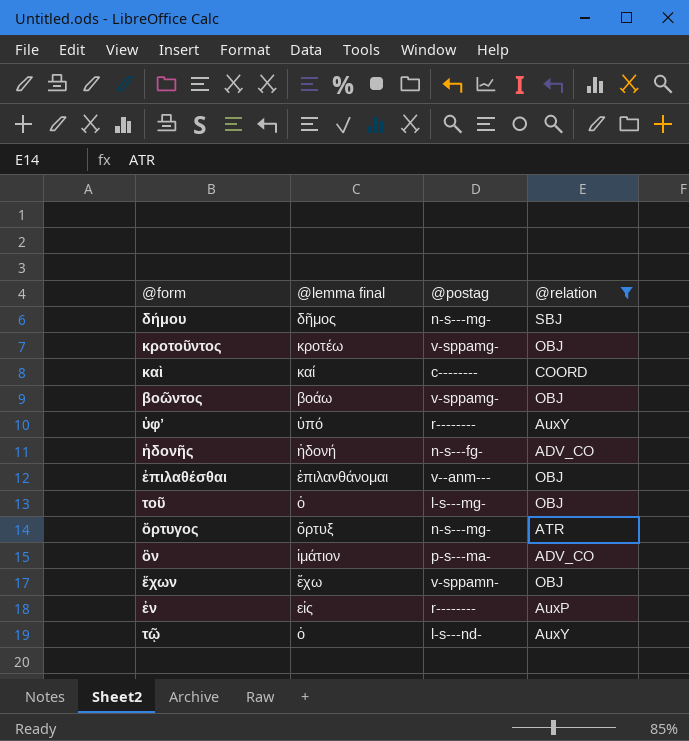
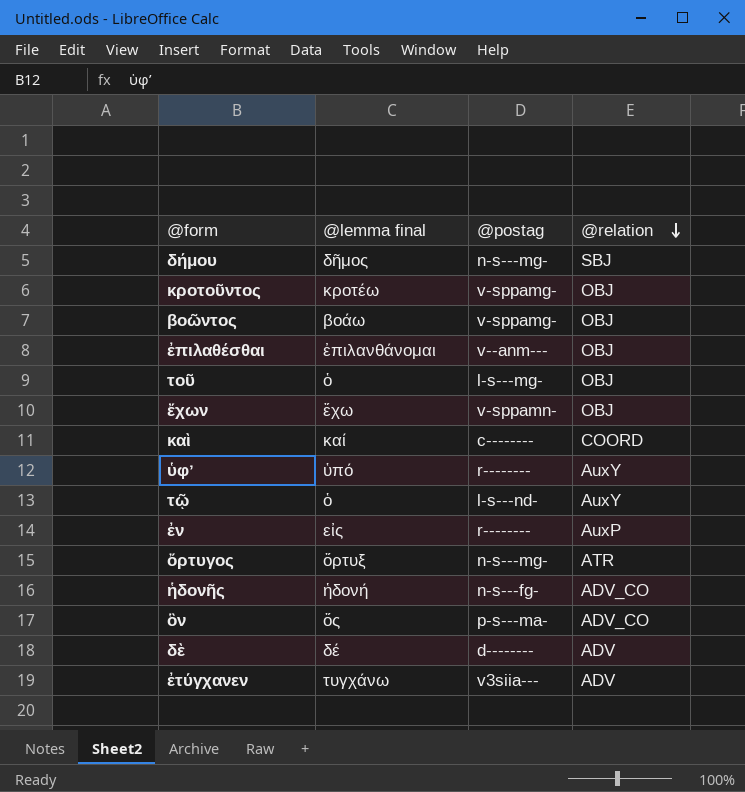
filter: @relation != ADV -> none
row order: none -> @relation descending
ὃν | @lemma final: ἱμάτιον -> ὅς

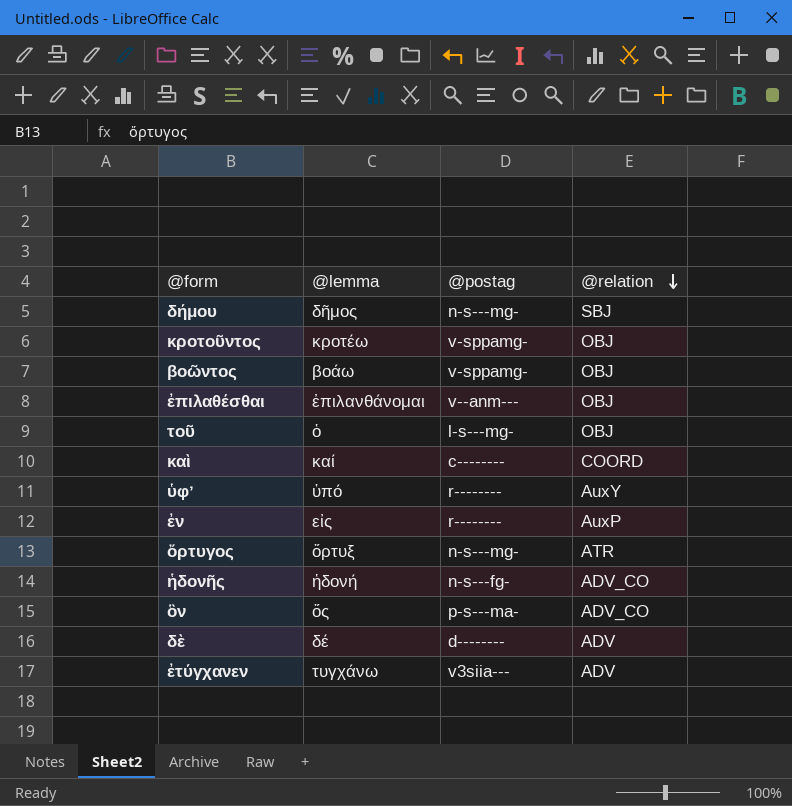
column name: @lemma final -> @lemma
row ἔχων: ἔχω | v-sppamn- | OBJ -> none
row τῷ: ὁ | l-s---nd- | AuxY -> none

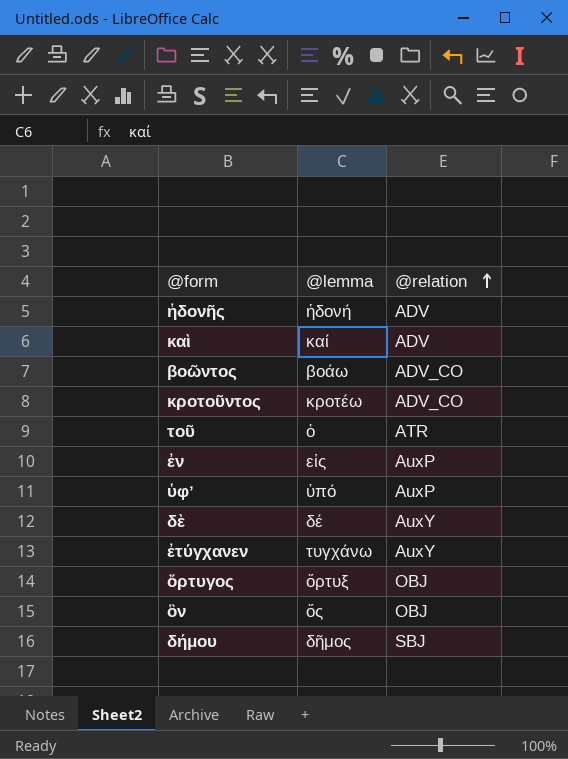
row order: @relation descending -> @relation ascending
column @postag | position: 3 -> none
row ἐπιλαθέσθαι: ἐπιλανθάνομαι | v--anm--- | OBJ -> none
ἡδονῆς | @relation: ADV_CO -> ADV
καὶ | @relation: COORD -> ADV
βοῶντος | @relation: OBJ -> ADV_CO
κροτοῦντος | @relation: OBJ -> ADV_CO
τοῦ | @relation: OBJ -> ATR
ὑφʼ | @relation: AuxY -> AuxP
δὲ | @relation: ADV -> AuxY
ἐτύγχανεν | @relation: ADV -> AuxY
ὄρτυγος | @relation: ATR -> OBJ
ὃν | @relation: ADV_CO -> OBJ

